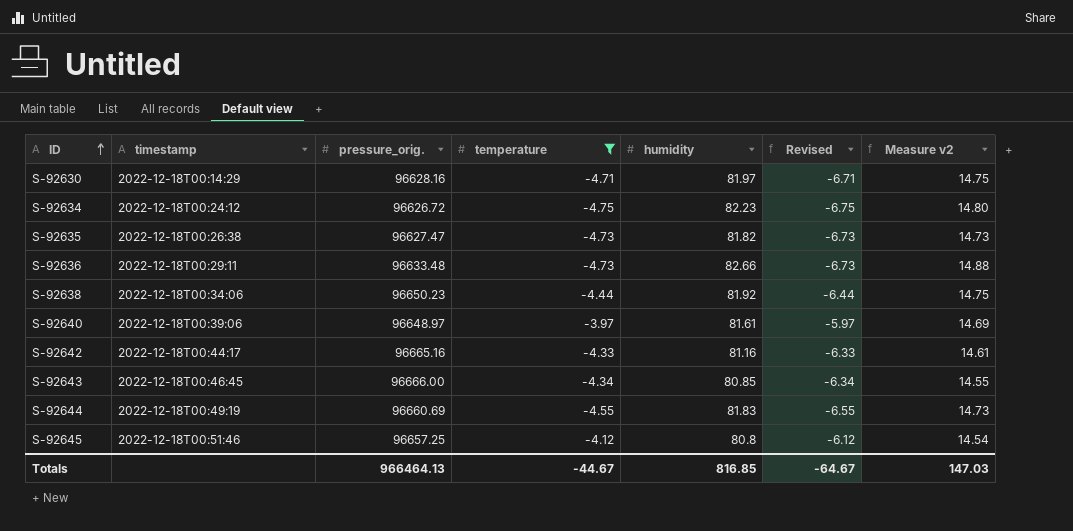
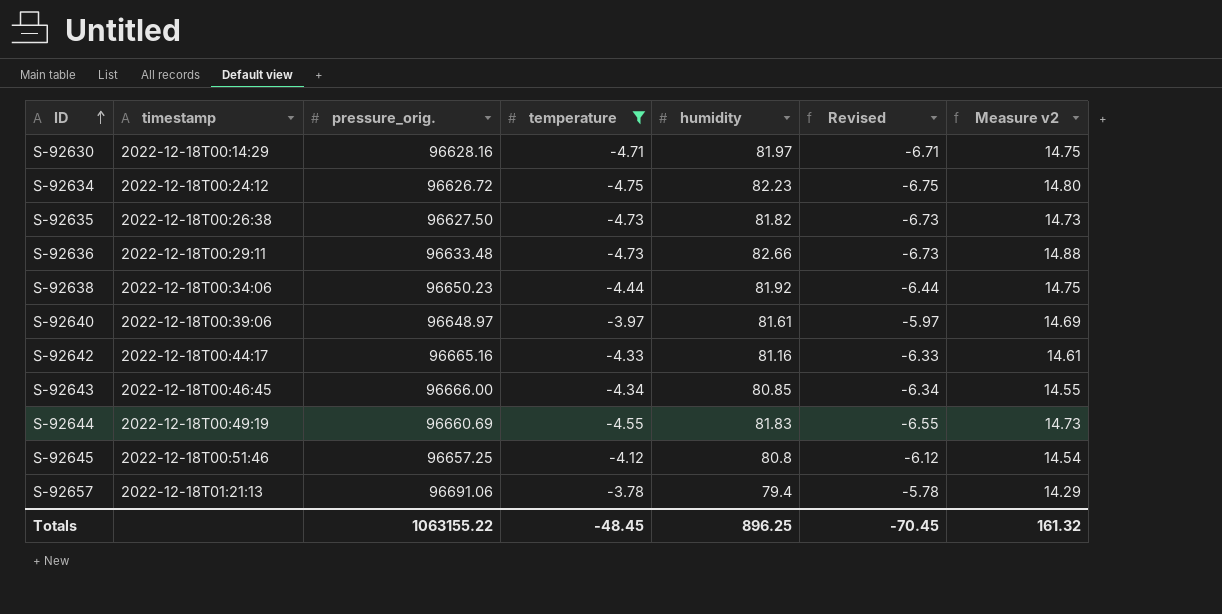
S-92635 | pressure_orig.: 96627.47 -> 96627.50
row S-92657: none -> 2022-12-18T01:21:13 | 96691.06 | -3.78 | 79.4 | -5.78 | 14.29
Totals | pressure_orig.: 966464.13 -> 1063155.22
Totals | temperature: -44.67 -> -48.45
Totals | humidity: 816.85 -> 896.25
Totals | Revised: -64.67 -> -70.45
Totals | Measure v2: 147.03 -> 161.32

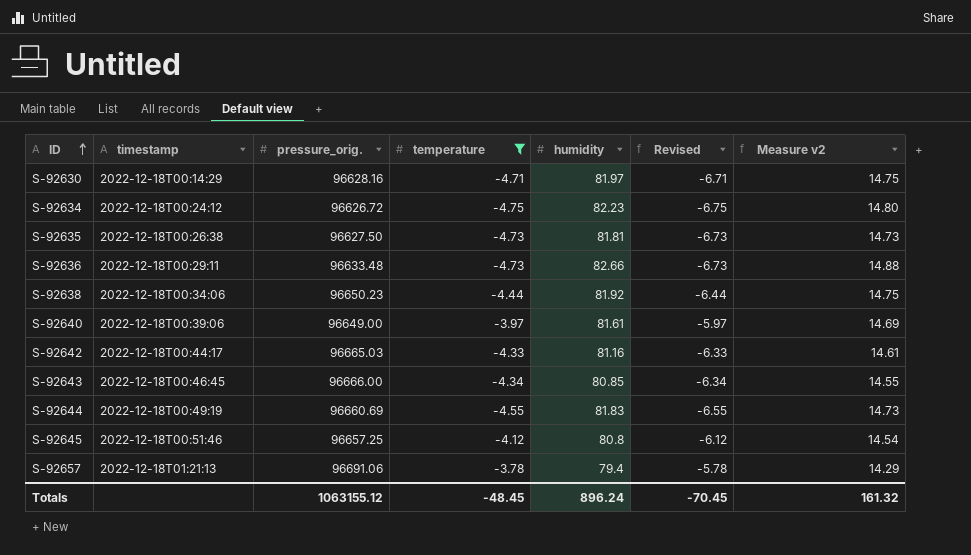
S-92635 | humidity: 81.82 -> 81.81
S-92640 | pressure_orig.: 96648.97 -> 96649.00
S-92642 | pressure_orig.: 96665.16 -> 96665.03
Totals | pressure_orig.: 1063155.22 -> 1063155.12
Totals | humidity: 896.25 -> 896.24

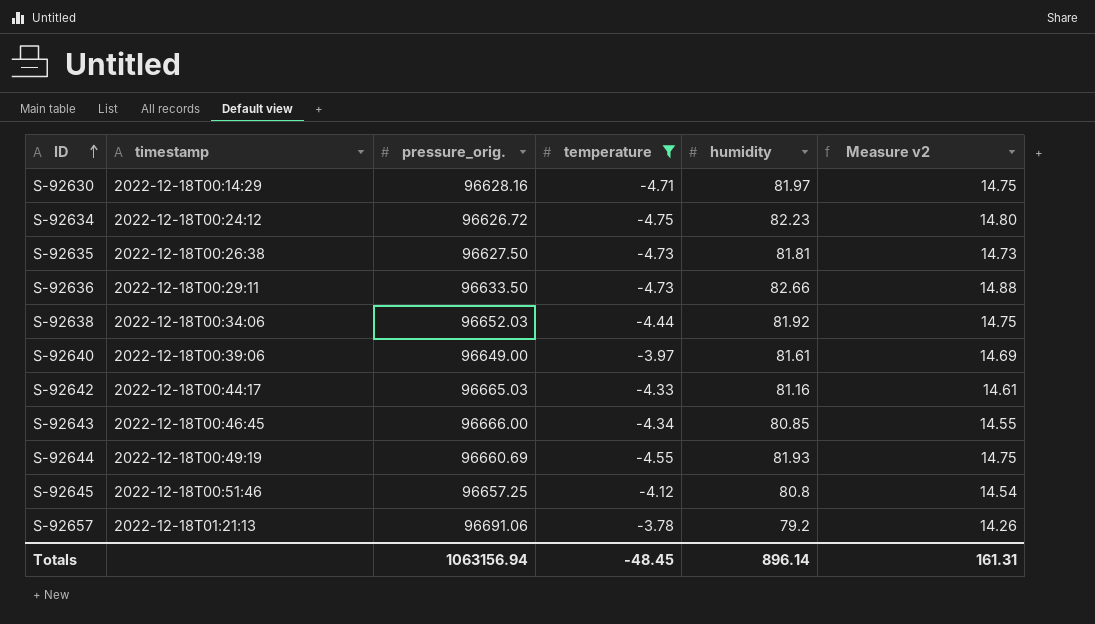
column Revised | formula: [temperature] - 2 -> none
S-92636 | pressure_orig.: 96633.48 -> 96633.50
S-92638 | pressure_orig.: 96650.23 -> 96652.03
S-92644 | humidity: 81.83 -> 81.93
S-92644 | Measure v2: 14.73 -> 14.75
S-92657 | humidity: 79.4 -> 79.2
S-92657 | Measure v2: 14.29 -> 14.26
Totals | pressure_orig.: 1063155.12 -> 1063156.94
Totals | humidity: 896.24 -> 896.14
Totals | Measure v2: 161.32 -> 161.31

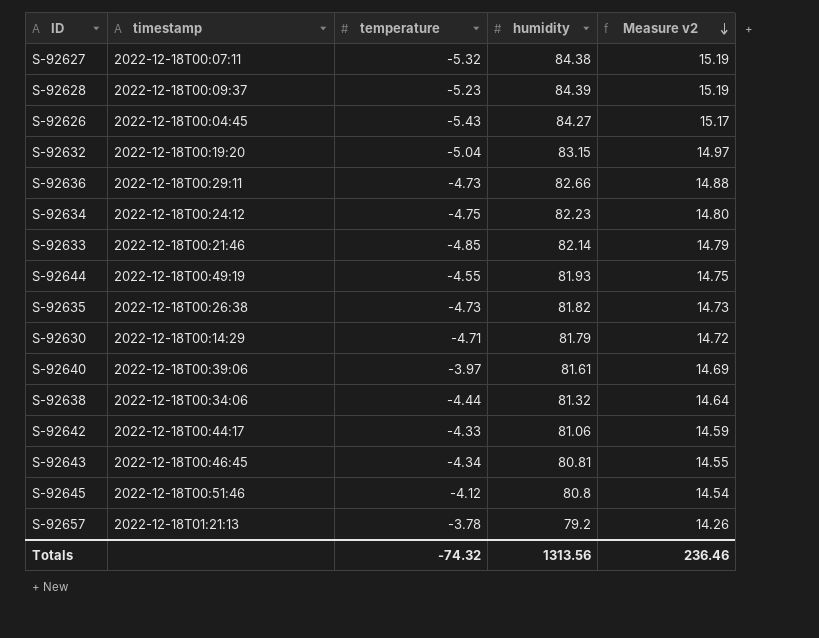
filter: temperature >= -4.75 -> none
row order: ID ascending -> Measure v2 descending
column pressure_orig. | position: 3 -> none
S-92635 | humidity: 81.81 -> 81.82
S-92630 | humidity: 81.97 -> 81.79
S-92630 | Measure v2: 14.75 -> 14.72
S-92638 | humidity: 81.92 -> 81.32
S-92638 | Measure v2: 14.75 -> 14.64
S-92642 | humidity: 81.16 -> 81.06
S-92642 | Measure v2: 14.61 -> 14.59
S-92643 | humidity: 80.85 -> 80.81
Totals | temperature: -48.45 -> -74.32
Totals | humidity: 896.14 -> 1313.56
Totals | Measure v2: 161.31 -> 236.46

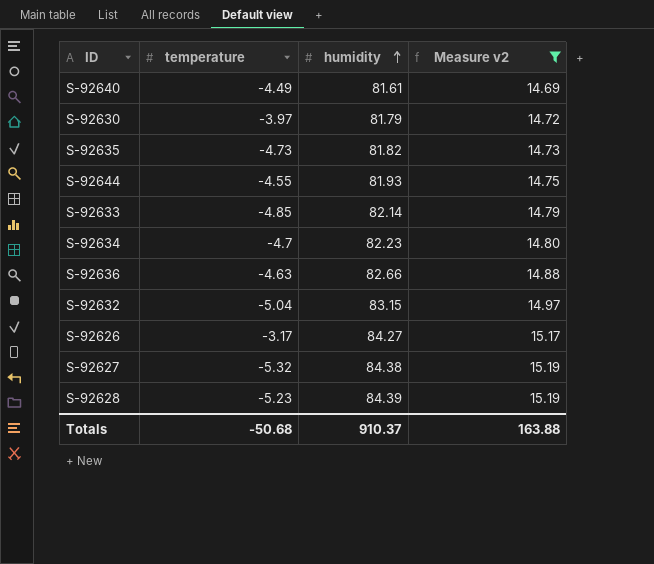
filter: none -> Measure v2 >= 14.69
row order: Measure v2 descending -> humidity ascending
column timestamp | position: 2 -> none
S-92640 | temperature: -3.97 -> -4.49
S-92630 | temperature: -4.71 -> -3.97
S-92634 | temperature: -4.75 -> -4.7
S-92636 | temperature: -4.73 -> -4.63
S-92626 | temperature: -5.43 -> -3.17
Totals | temperature: -74.32 -> -50.68
Totals | humidity: 1313.56 -> 910.37
Totals | Measure v2: 236.46 -> 163.88

